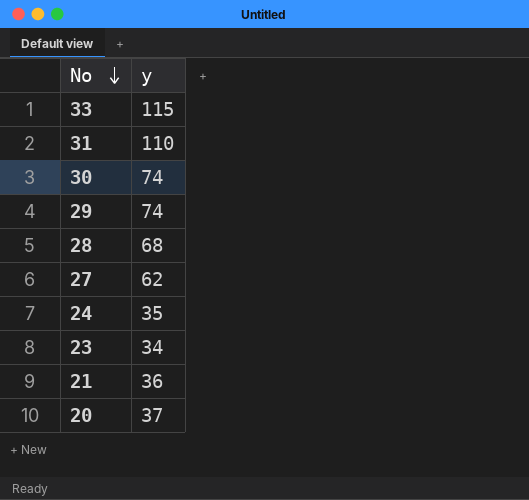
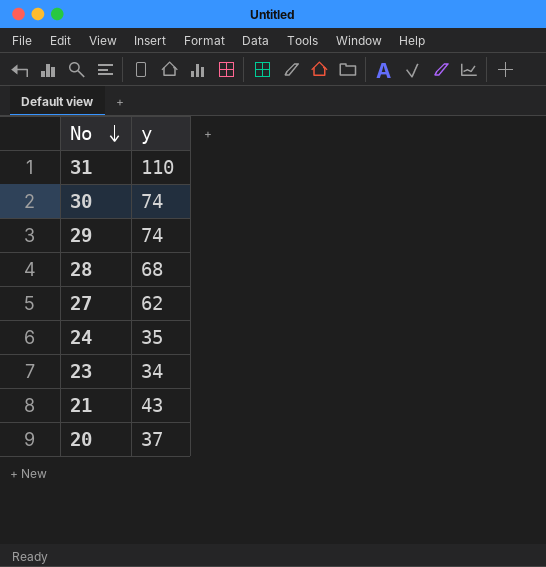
row 33: 115 -> none
21 | y: 36 -> 43

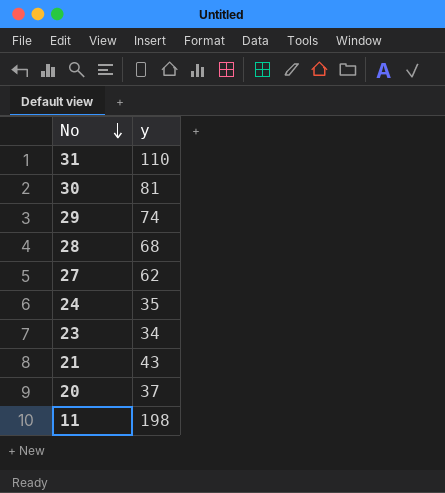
30 | y: 74 -> 81
row 11: none -> 198

